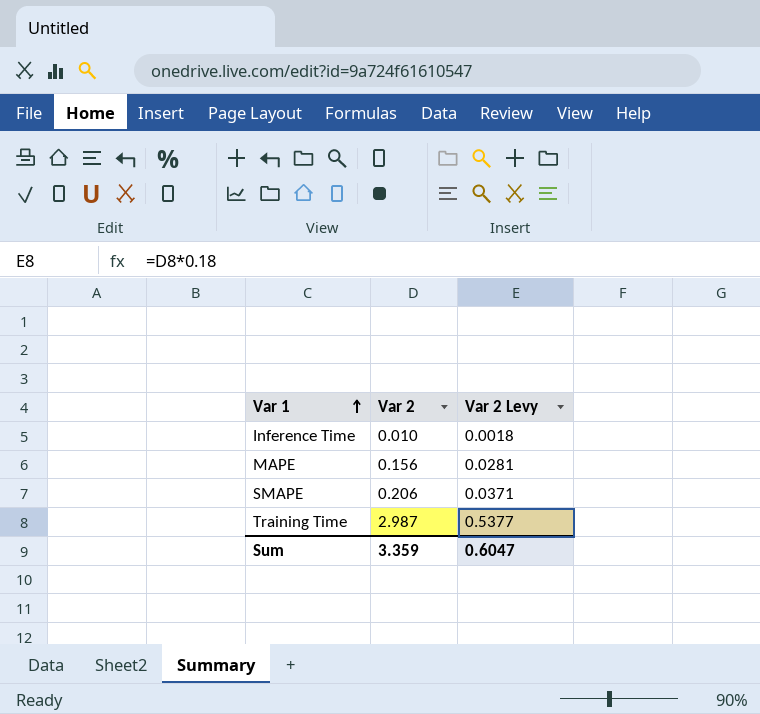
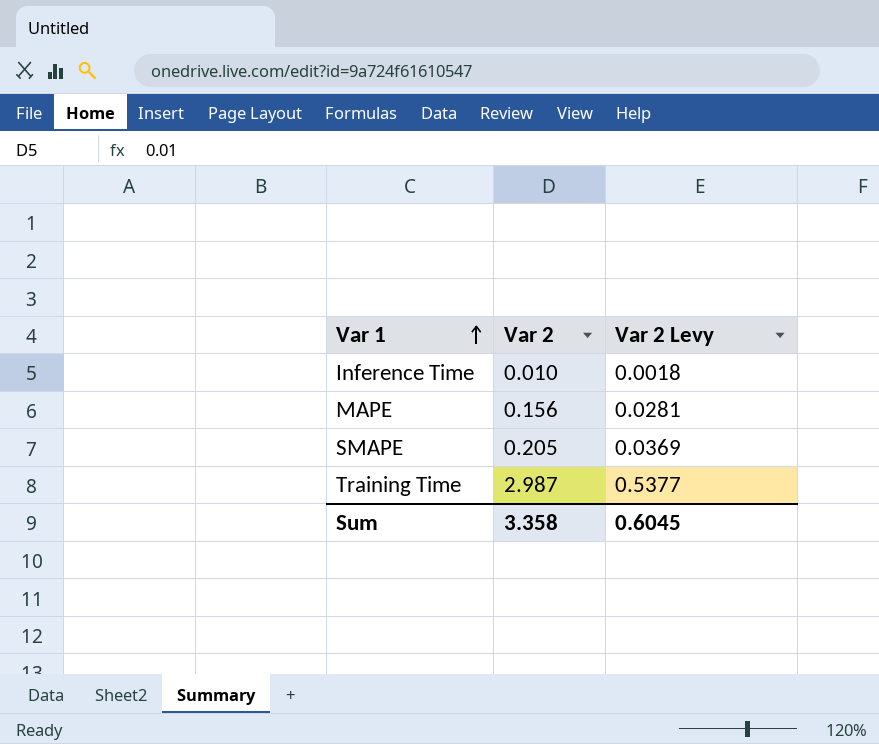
SMAPE | Var 2: 0.206 -> 0.205
SMAPE | Var 2 Levy: 0.0371 -> 0.0369
Sum | Var 2: 3.359 -> 3.358
Sum | Var 2 Levy: 0.6047 -> 0.6045

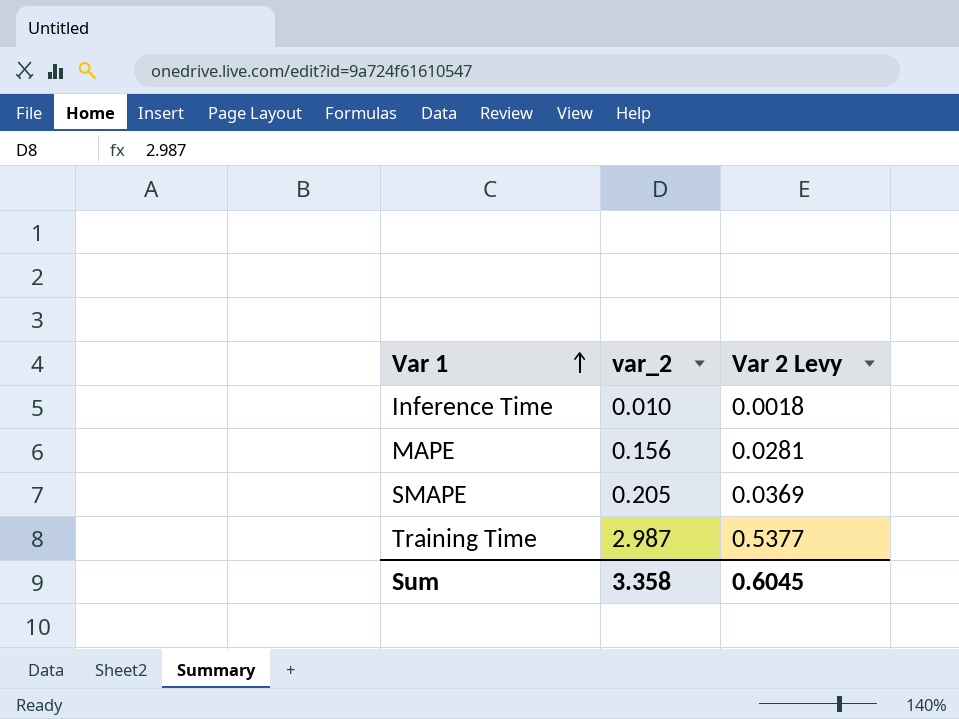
column name: Var 2 -> var_2

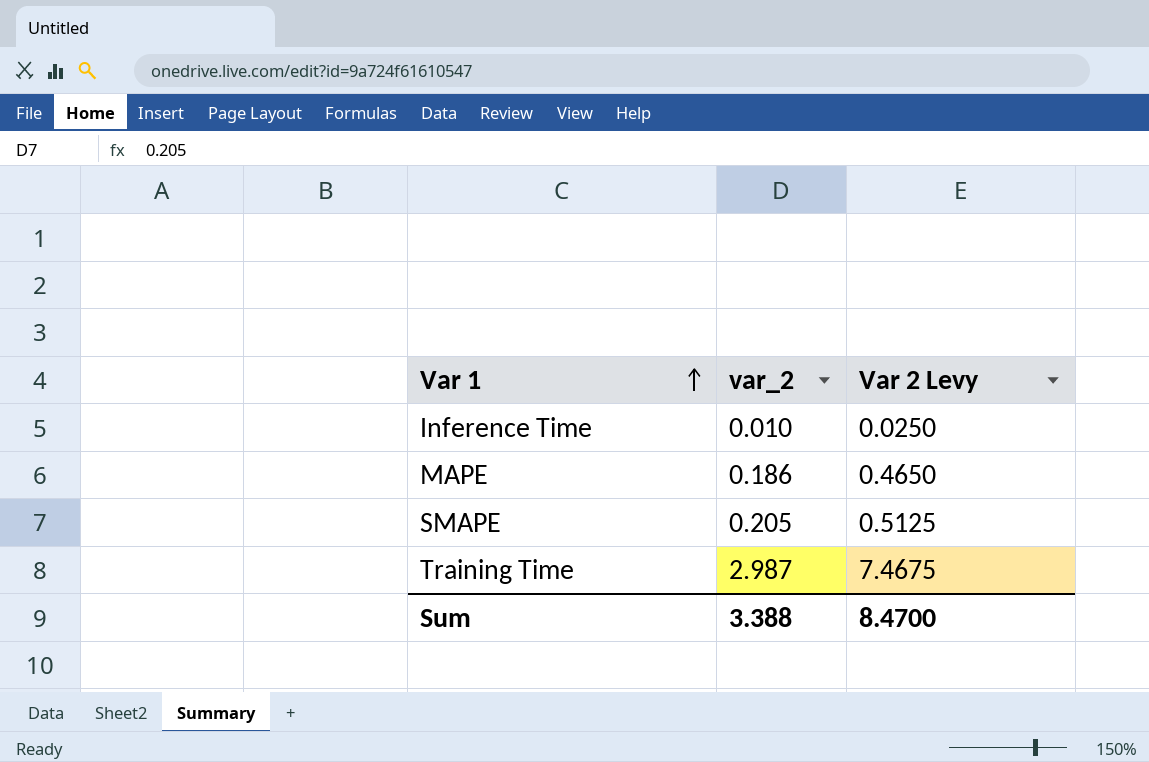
column Var 2 Levy | formula: [var_2] * 0.18 -> [var_2] * 2.5
MAPE | var_2: 0.156 -> 0.186
Sum | var_2: 3.358 -> 3.388
Sum | Var 2 Levy: 0.6045 -> 8.4700

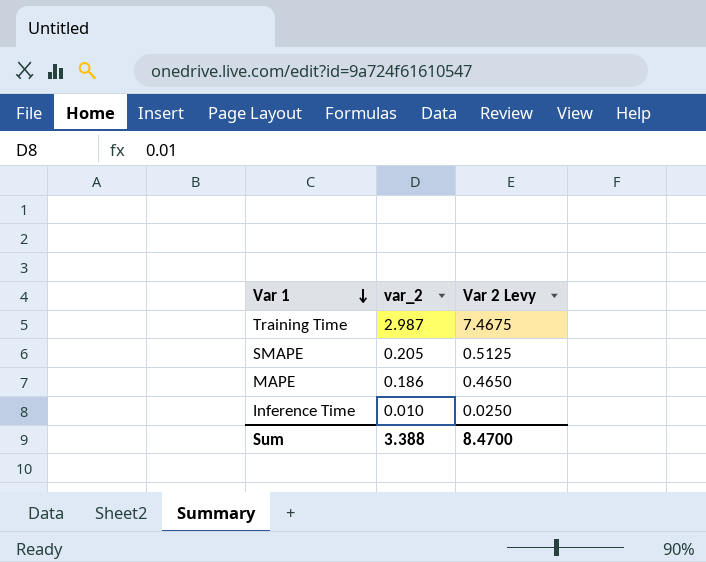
row order: Var 1 ascending -> Var 1 descending

